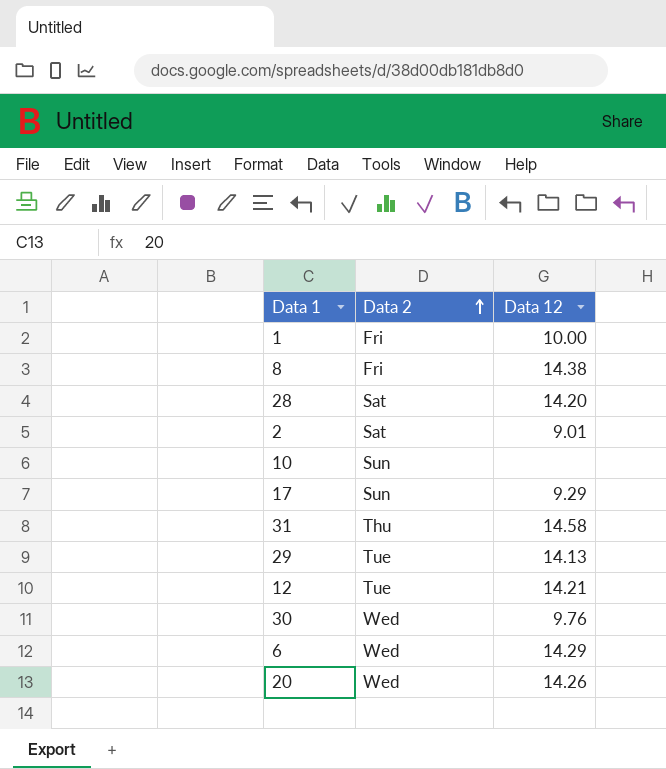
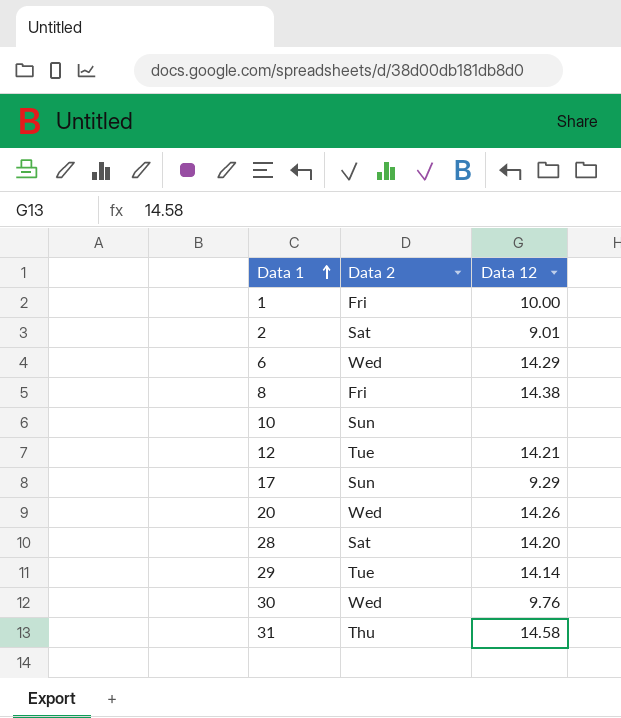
row order: Data 2 ascending -> Data 1 ascending
29 | Data 12: 14.13 -> 14.14

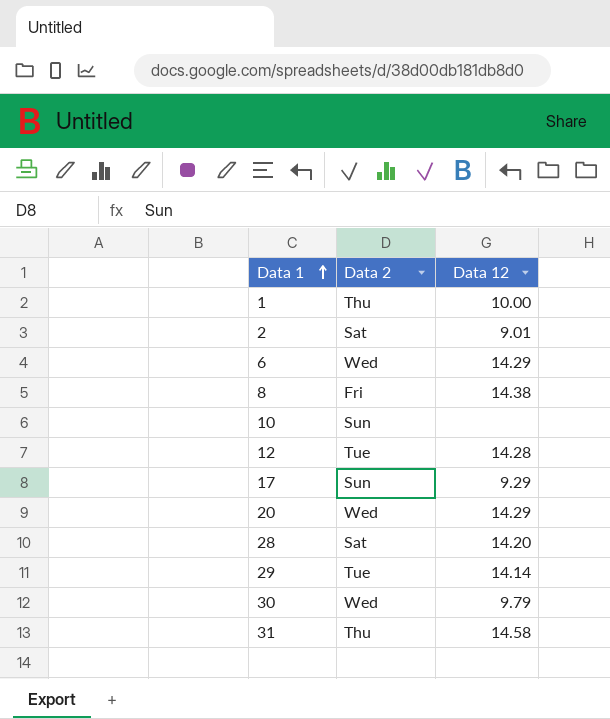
1 | Data 2: Fri -> Thu
12 | Data 12: 14.21 -> 14.28
20 | Data 12: 14.26 -> 14.29
30 | Data 12: 9.76 -> 9.79

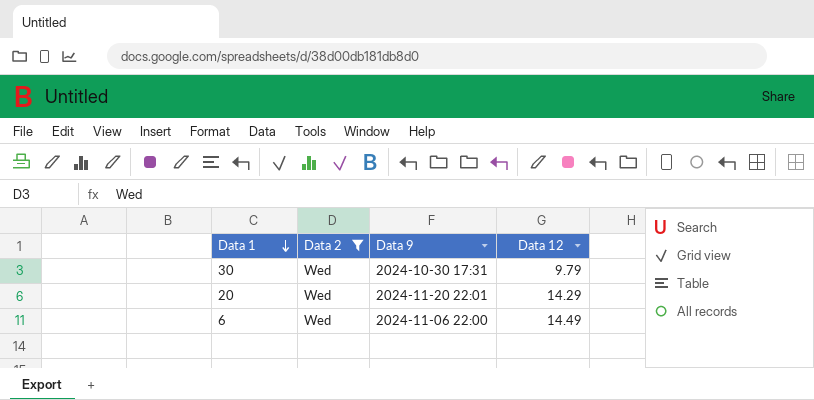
filter: none -> Data 2 = Wed
row order: Data 1 ascending -> Data 1 descending
column Data 9 | position: none -> 3
6 | Data 12: 14.29 -> 14.49

